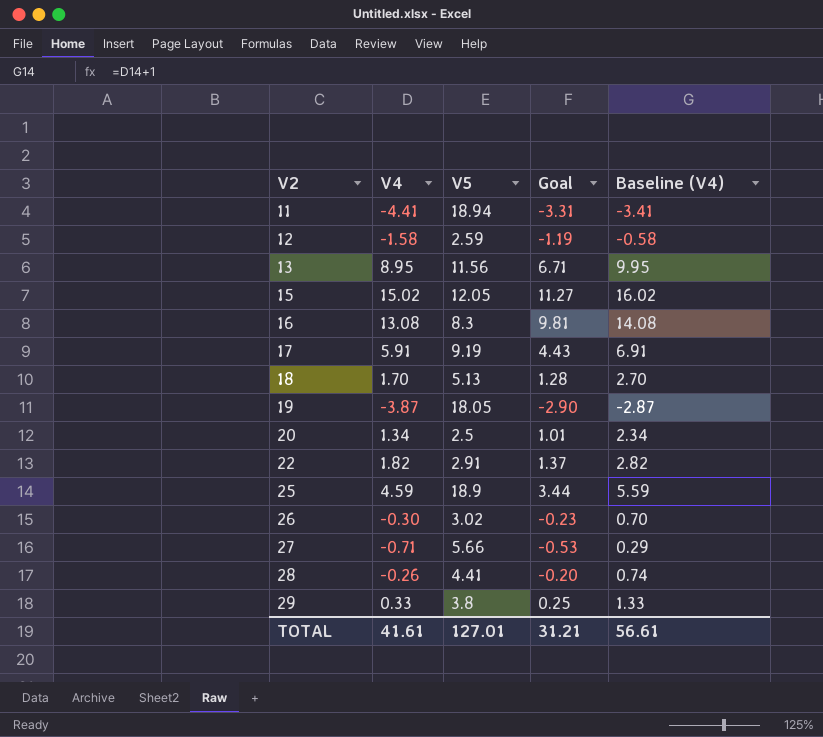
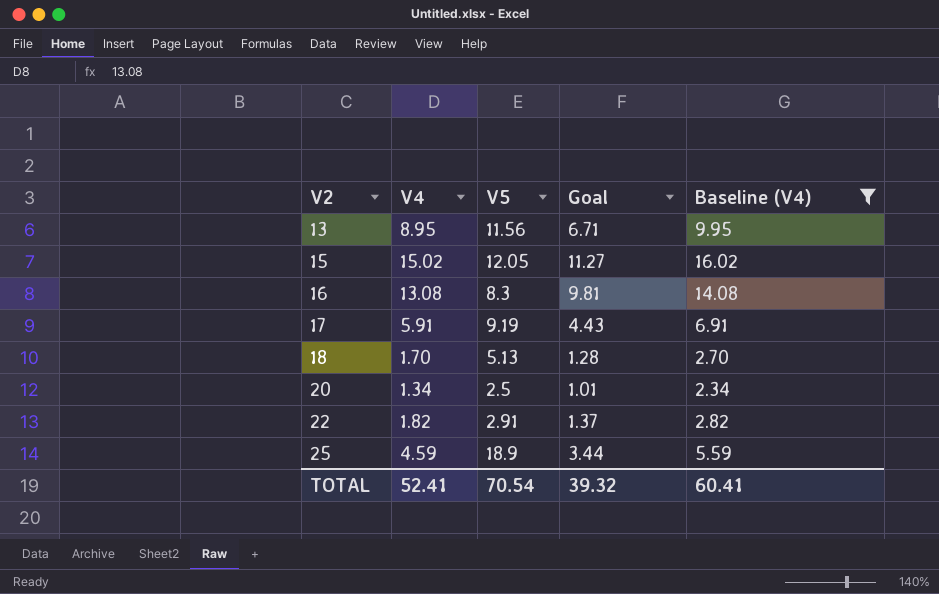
filter: none -> Baseline (V4) >= 2.34
TOTAL | V4: 41.61 -> 52.41
TOTAL | V5: 127.01 -> 70.54
TOTAL | Goal: 31.21 -> 39.32
TOTAL | Baseline (V4): 56.61 -> 60.41

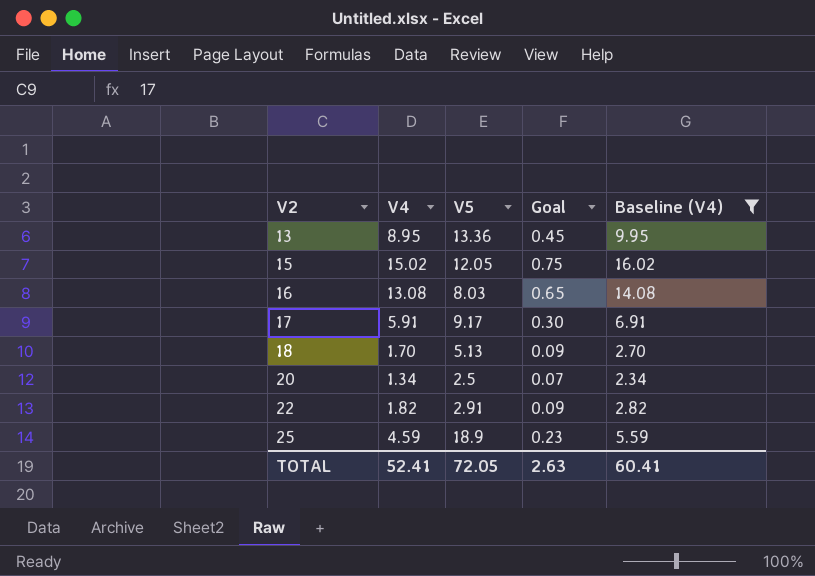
column Goal | formula: [V4] * 0.75 -> [V4] * 0.05
13 | V5: 11.56 -> 13.36
16 | V5: 8.3 -> 8.03
17 | V5: 9.19 -> 9.17
TOTAL | V5: 70.54 -> 72.05
TOTAL | Goal: 39.32 -> 2.63

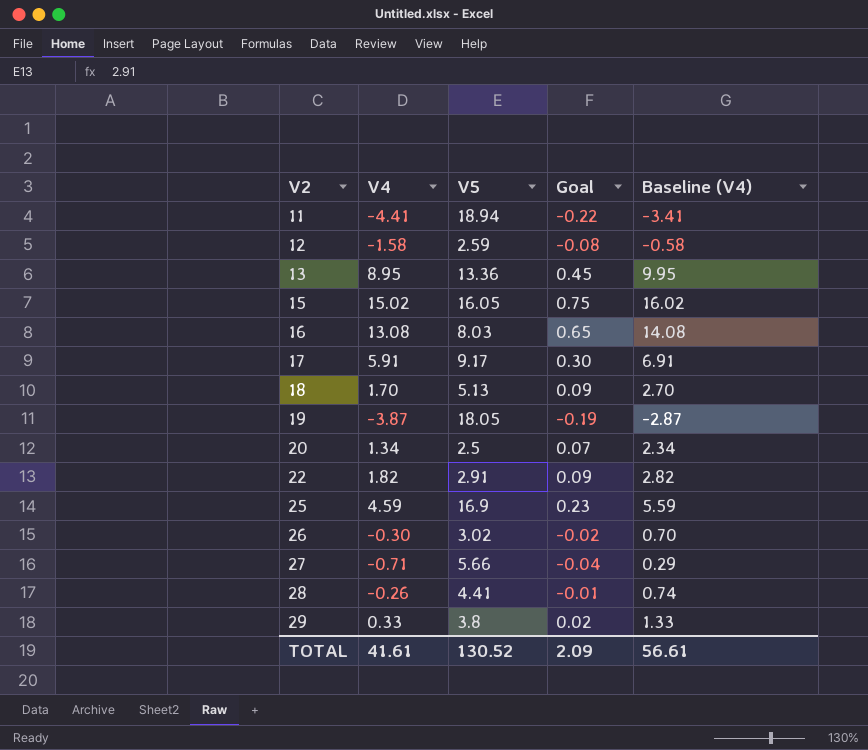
filter: Baseline (V4) >= 2.34 -> none
15 | V5: 12.05 -> 16.05
25 | V5: 18.9 -> 16.9
TOTAL | V4: 52.41 -> 41.61
TOTAL | V5: 72.05 -> 130.52
TOTAL | Goal: 2.63 -> 2.09
TOTAL | Baseline (V4): 60.41 -> 56.61

